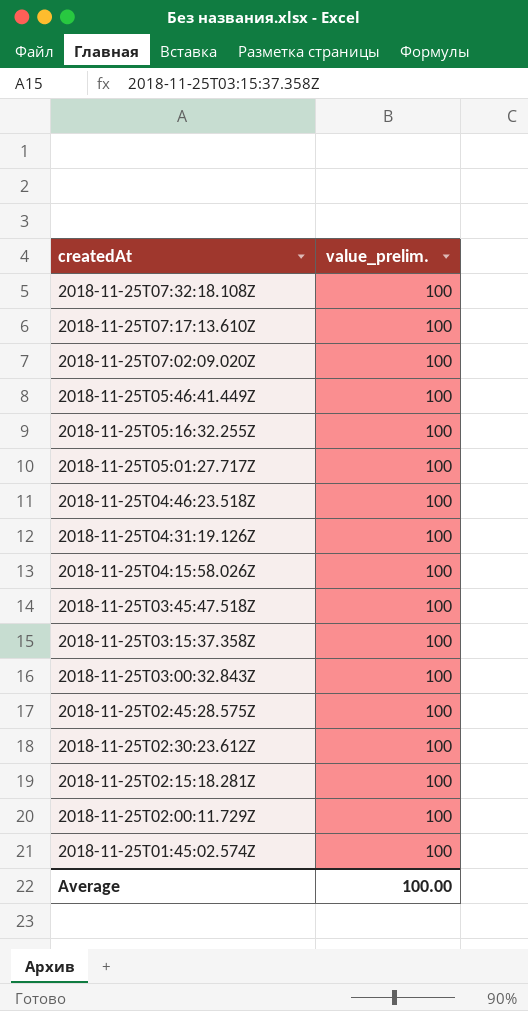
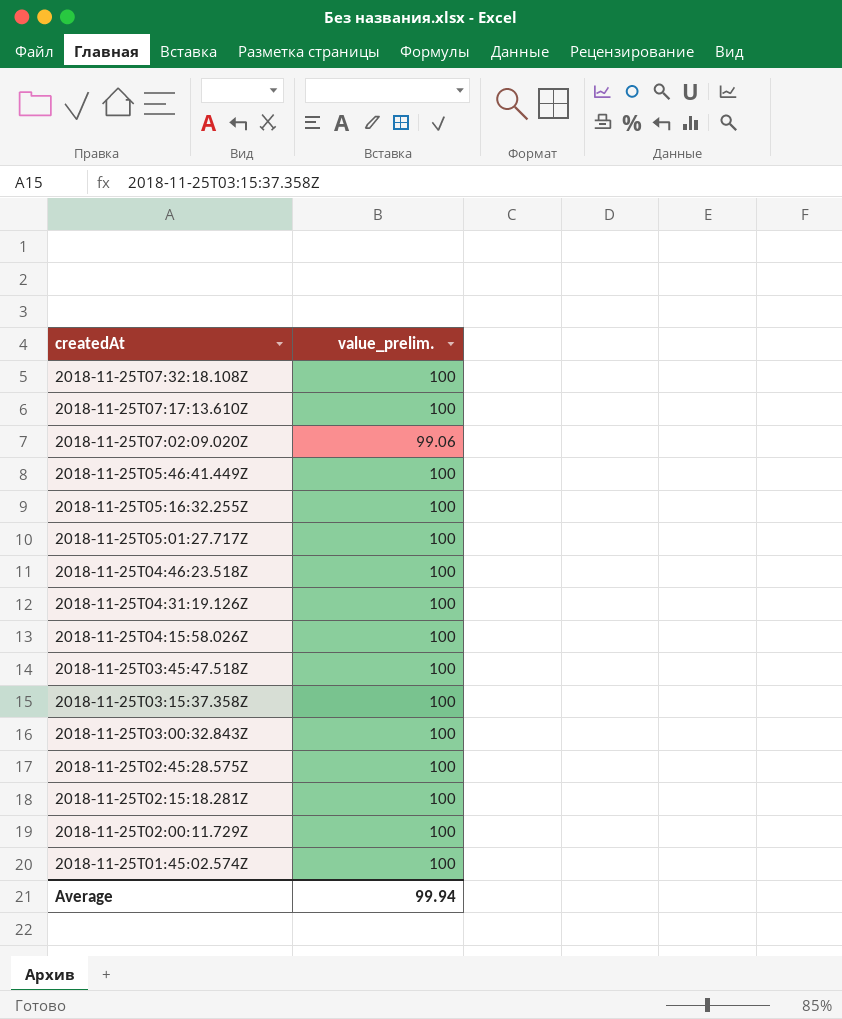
row 2018-11-25T02:30:23.612Z: 100 -> none
2018-11-25T07:02:09.020Z | value_prelim.: 100 -> 99.06
Average | value_prelim.: 100.00 -> 99.94

